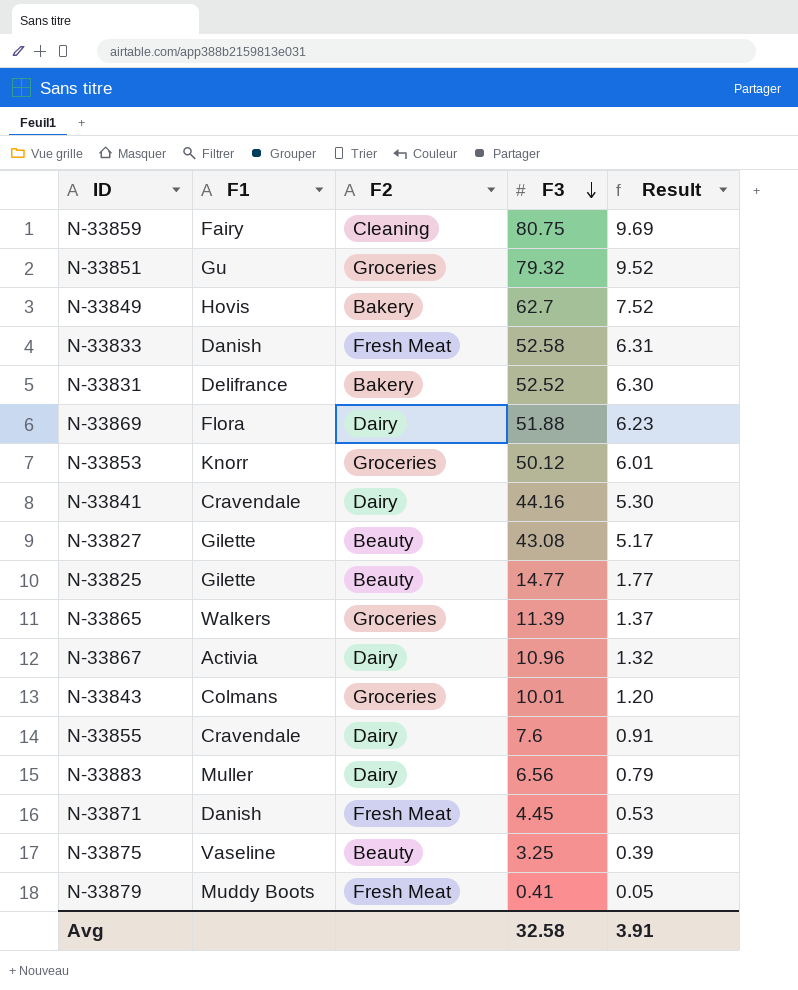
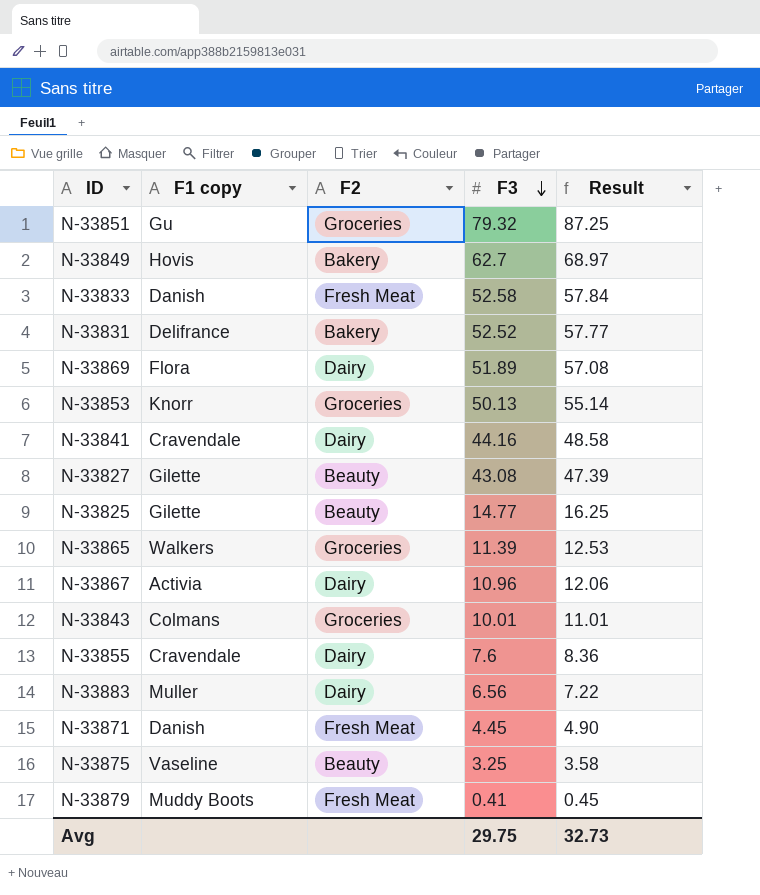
column name: F1 -> F1 copy
column Result | formula: [F3] * 0.12 -> [F3] * 1.1
row N-33859: Fairy | Cleaning | 80.75 | 9.69 -> none
N-33869 | F3: 51.88 -> 51.89
N-33853 | F3: 50.12 -> 50.13
Avg | F3: 32.58 -> 29.75
Avg | Result: 3.91 -> 32.73

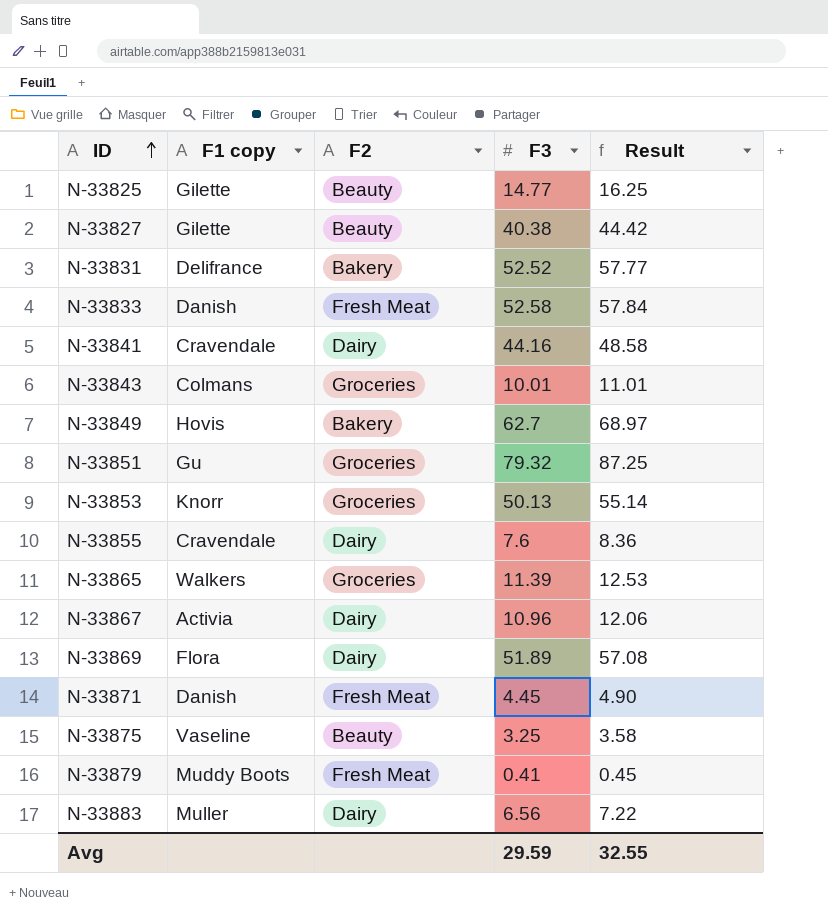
row order: F3 descending -> ID ascending
N-33827 | F3: 43.08 -> 40.38
N-33827 | Result: 47.39 -> 44.42
Avg | F3: 29.75 -> 29.59
Avg | Result: 32.73 -> 32.55

